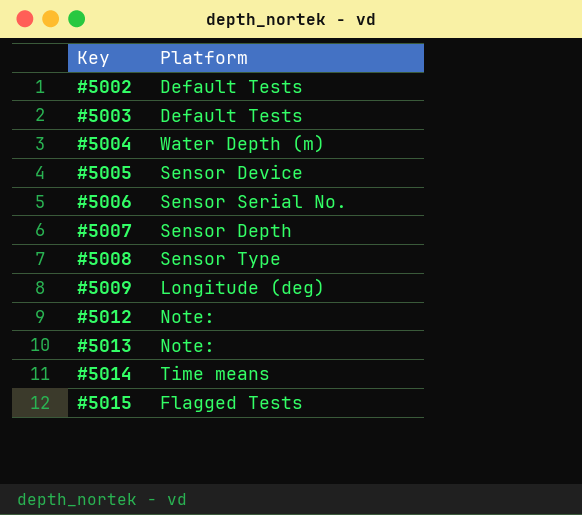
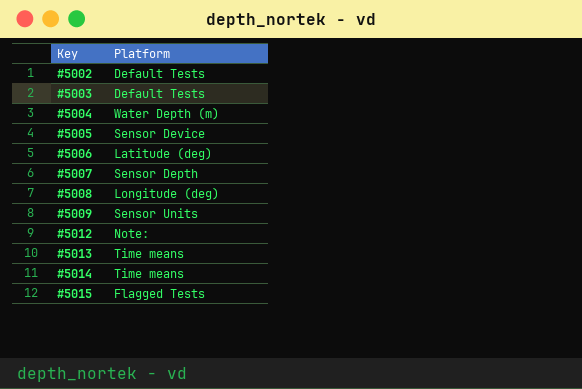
#5006 | Platform: Sensor Serial No. -> Latitude (deg)
#5008 | Platform: Sensor Type -> Longitude (deg)
#5009 | Platform: Longitude (deg) -> Sensor Units
#5013 | Platform: Note: -> Time means

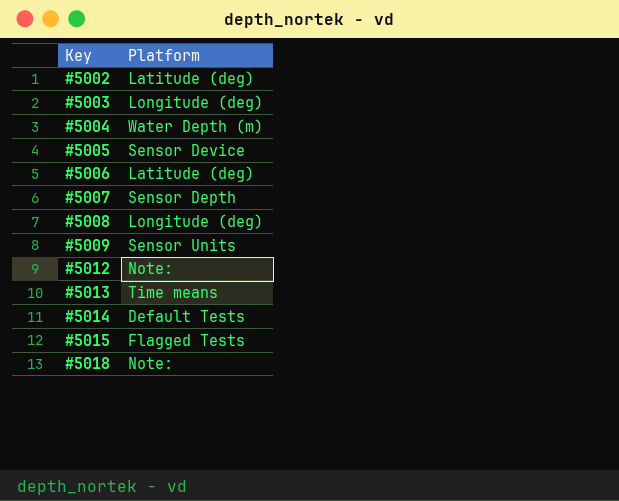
#5002 | Platform: Default Tests -> Latitude (deg)
#5003 | Platform: Default Tests -> Longitude (deg)
#5014 | Platform: Time means -> Default Tests
row #5018: none -> Note:

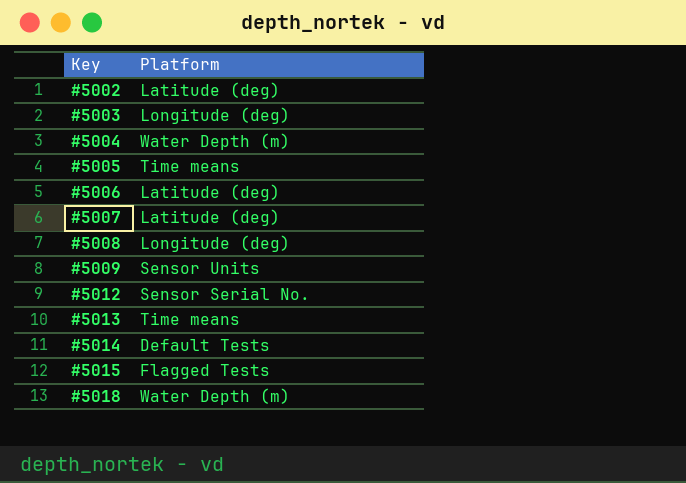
#5005 | Platform: Sensor Device -> Time means
#5007 | Platform: Sensor Depth -> Latitude (deg)
#5012 | Platform: Note: -> Sensor Serial No.
#5018 | Platform: Note: -> Water Depth (m)

